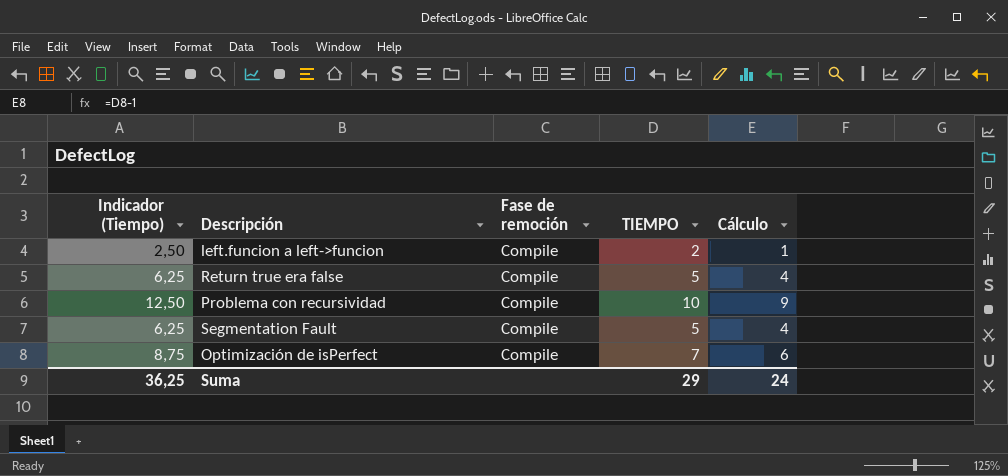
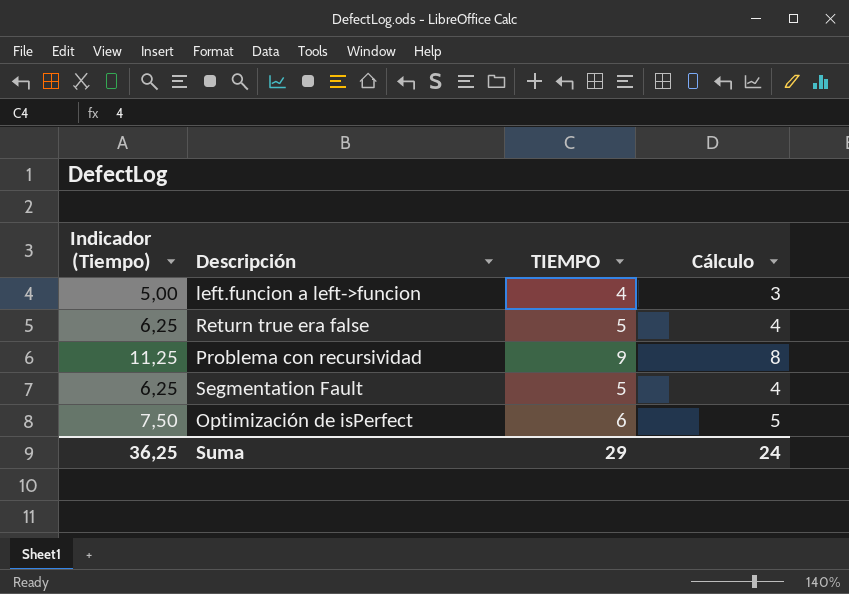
column Fase de remoción | position: 3 -> none
left.funcion a left->funcion | Indicador (Tiempo): 2,50 -> 5,00
left.funcion a left->funcion | TIEMPO: 2 -> 4
left.funcion a left->funcion | Cálculo: 1 -> 3
Problema con recursividad | Indicador (Tiempo): 12,50 -> 11,25
Problema con recursividad | TIEMPO: 10 -> 9
Problema con recursividad | Cálculo: 9 -> 8
Optimización de isPerfect | Indicador (Tiempo): 8,75 -> 7,50
Optimización de isPerfect | TIEMPO: 7 -> 6
Optimización de isPerfect | Cálculo: 6 -> 5

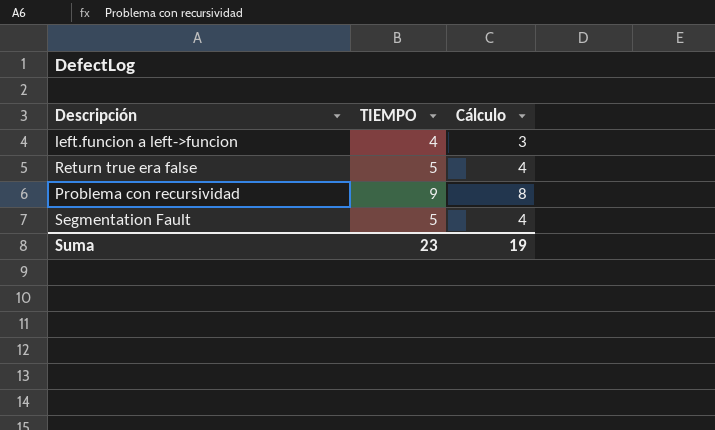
column Indicador (Tiempo) | formula: [TIEMPO] * 1,25 -> none
row Optimización de isPerfect: 7,50 | 6 | 5 -> none
Suma | TIEMPO: 29 -> 23
Suma | Cálculo: 24 -> 19

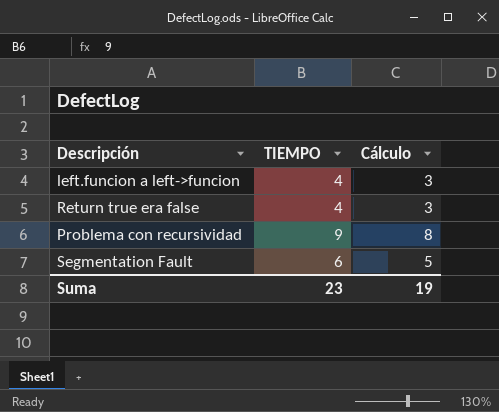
Return true era false | TIEMPO: 5 -> 4
Return true era false | Cálculo: 4 -> 3
Segmentation Fault | TIEMPO: 5 -> 6
Segmentation Fault | Cálculo: 4 -> 5

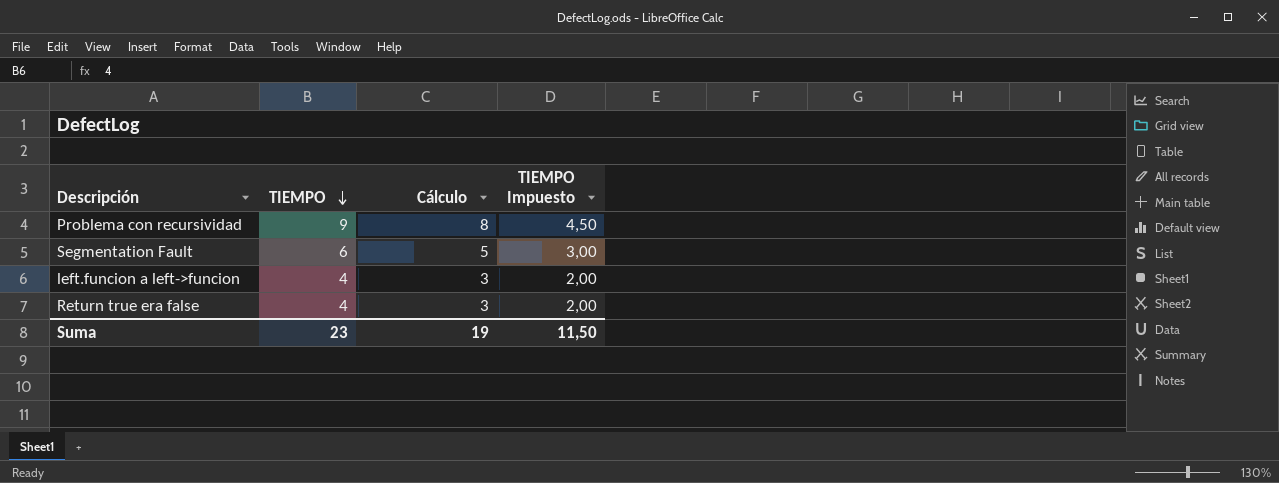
row order: none -> TIEMPO descending
column TIEMPO Impuesto | formula: none -> [TIEMPO] * 0,5

